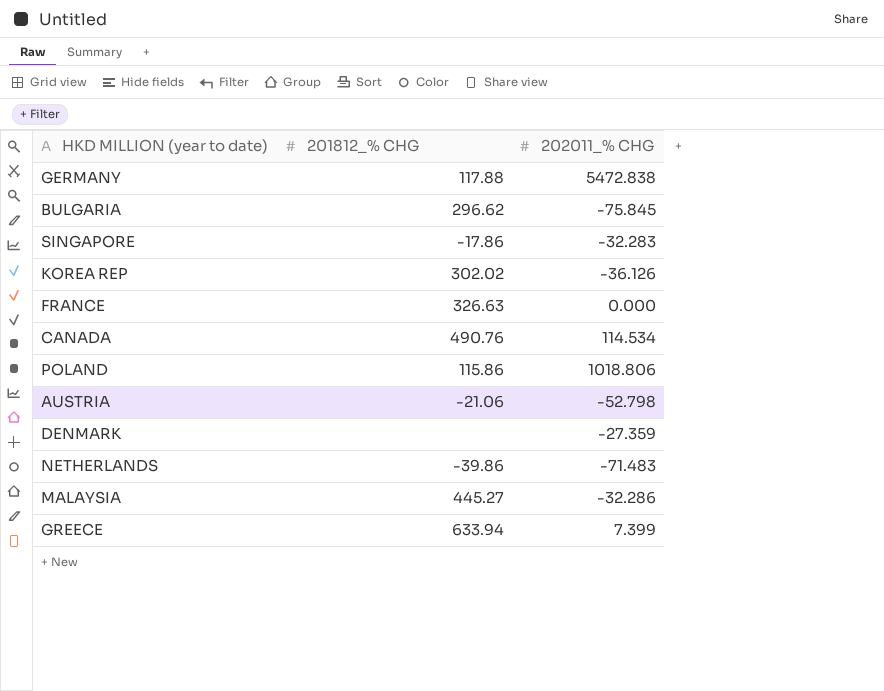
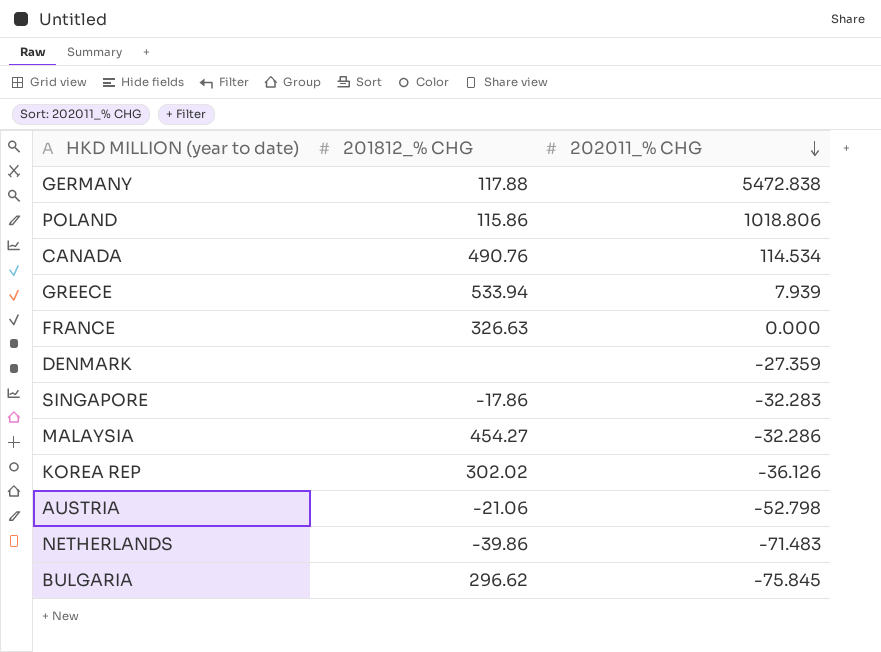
row order: none -> 202011_% CHG descending
GREECE | 201812_% CHG: 633.94 -> 533.94
GREECE | 202011_% CHG: 7.399 -> 7.939
MALAYSIA | 201812_% CHG: 445.27 -> 454.27

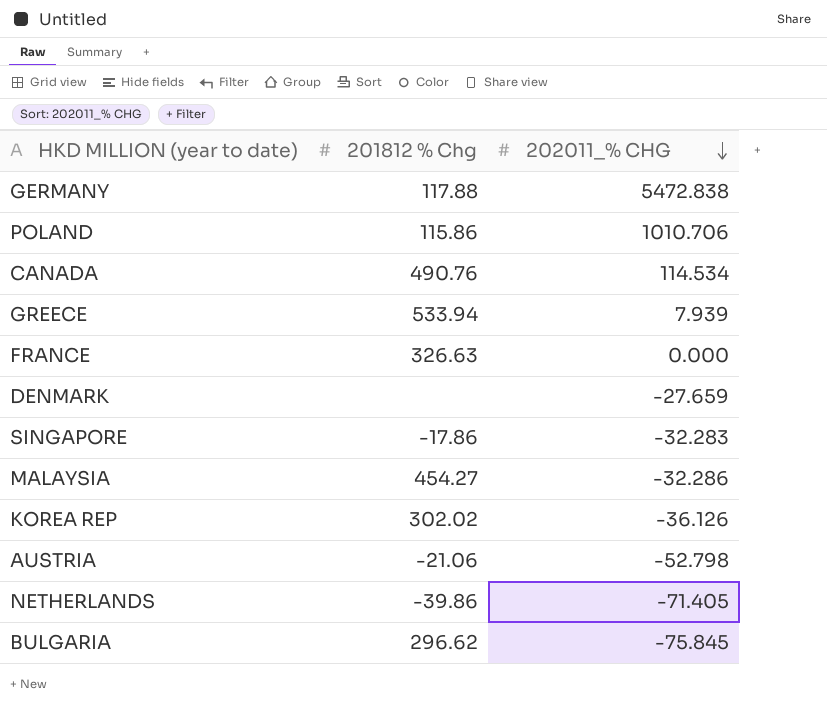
column name: 201812_% CHG -> 201812 % Chg
POLAND | 202011_% CHG: 1018.806 -> 1010.706
DENMARK | 202011_% CHG: -27.359 -> -27.659
NETHERLANDS | 202011_% CHG: -71.483 -> -71.405

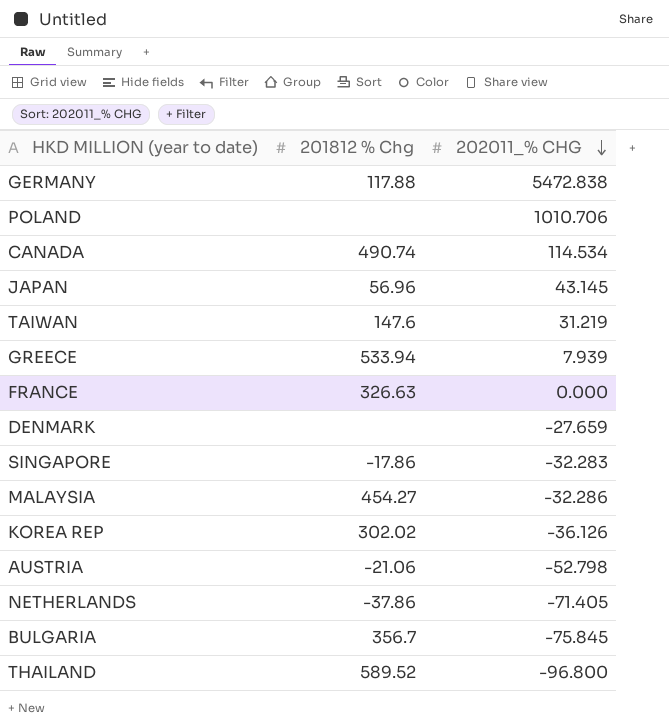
POLAND | 201812 % Chg: 115.86 -> none
CANADA | 201812 % Chg: 490.76 -> 490.74
row JAPAN: none -> 56.96 | 43.145
row TAIWAN: none -> 147.6 | 31.219
NETHERLANDS | 201812 % Chg: -39.86 -> -37.86
BULGARIA | 201812 % Chg: 296.62 -> 356.7
row THAILAND: none -> 589.52 | -96.800

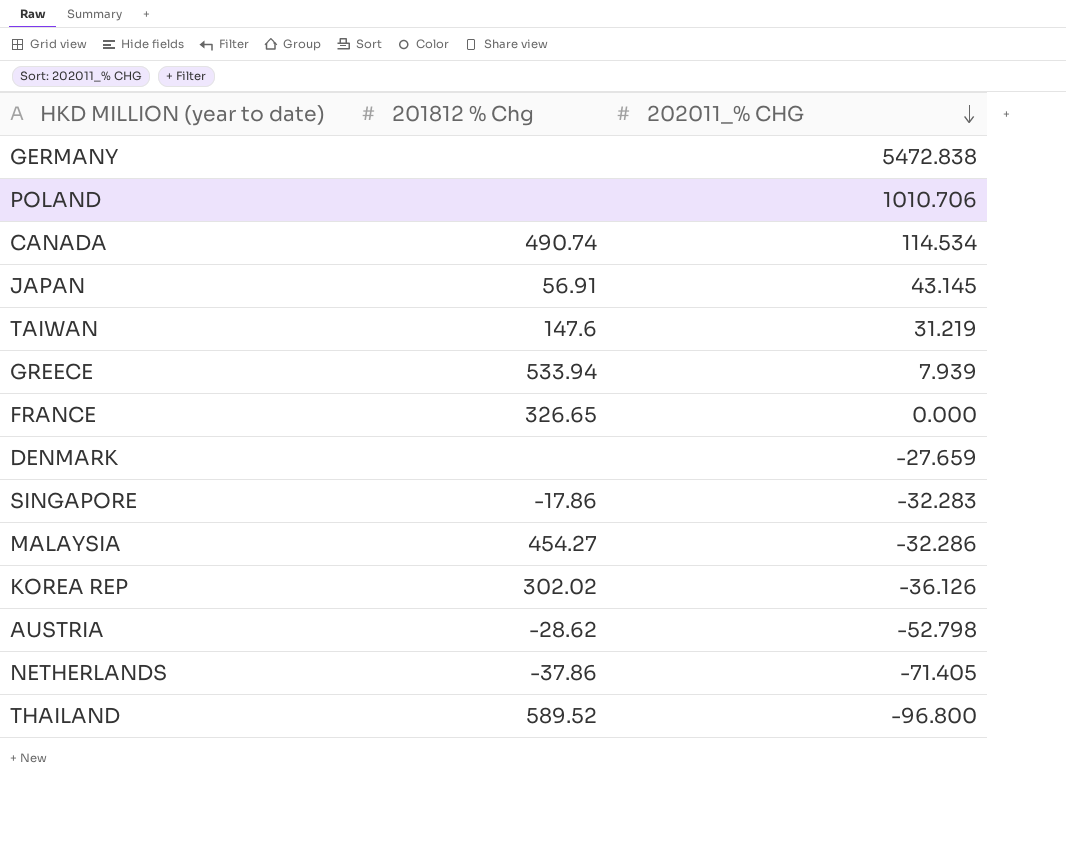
row BULGARIA: 356.7 | -75.845 -> none
GERMANY | 201812 % Chg: 117.88 -> none
JAPAN | 201812 % Chg: 56.96 -> 56.91
FRANCE | 201812 % Chg: 326.63 -> 326.65
AUSTRIA | 201812 % Chg: -21.06 -> -28.62

